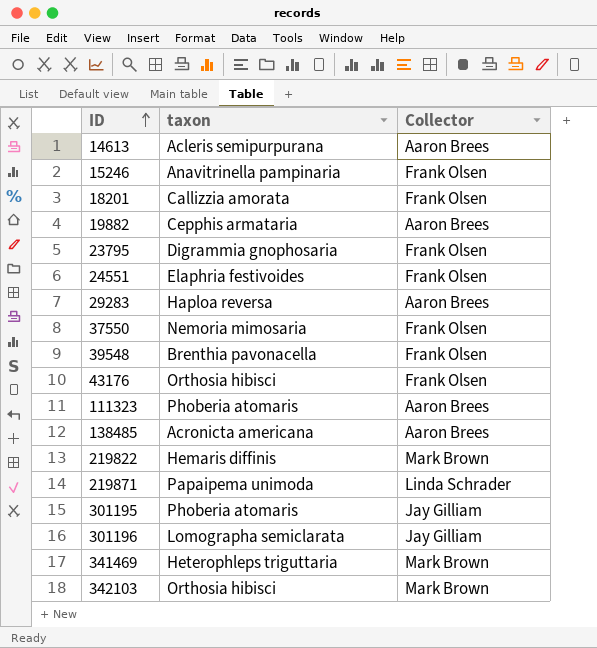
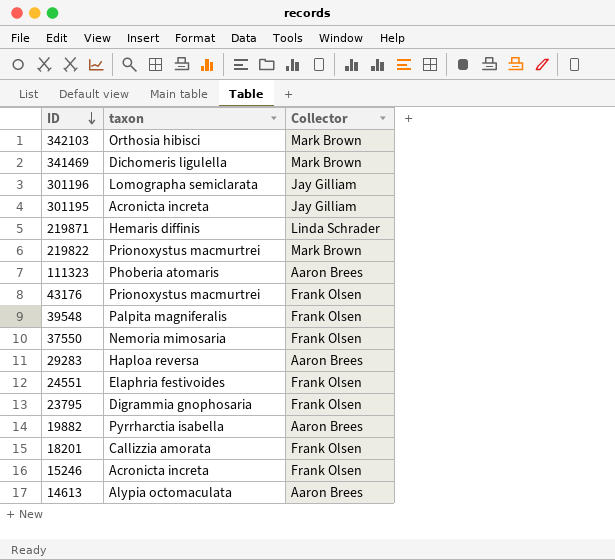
row order: ID ascending -> ID descending
row 138485: Acronicta americana | Aaron Brees -> none
341469 | taxon: Heterophleps triguttaria -> Dichomeris ligulella
301195 | taxon: Phoberia atomaris -> Acronicta increta
219871 | taxon: Papaipema unimoda -> Hemaris diffinis
219822 | taxon: Hemaris diffinis -> Prionoxystus macmurtrei
43176 | taxon: Orthosia hibisci -> Prionoxystus macmurtrei
39548 | taxon: Brenthia pavonacella -> Palpita magniferalis
19882 | taxon: Cepphis armataria -> Pyrrharctia isabella
15246 | taxon: Anavitrinella pampinaria -> Acronicta increta
14613 | taxon: Acleris semipurpurana -> Alypia octomaculata

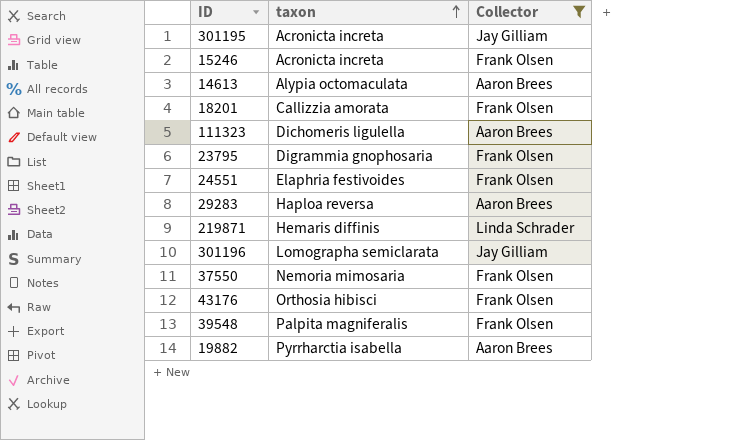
filter: none -> Collector != Mark Brown
row order: ID descending -> taxon ascending
111323 | taxon: Phoberia atomaris -> Dichomeris ligulella
43176 | taxon: Prionoxystus macmurtrei -> Orthosia hibisci

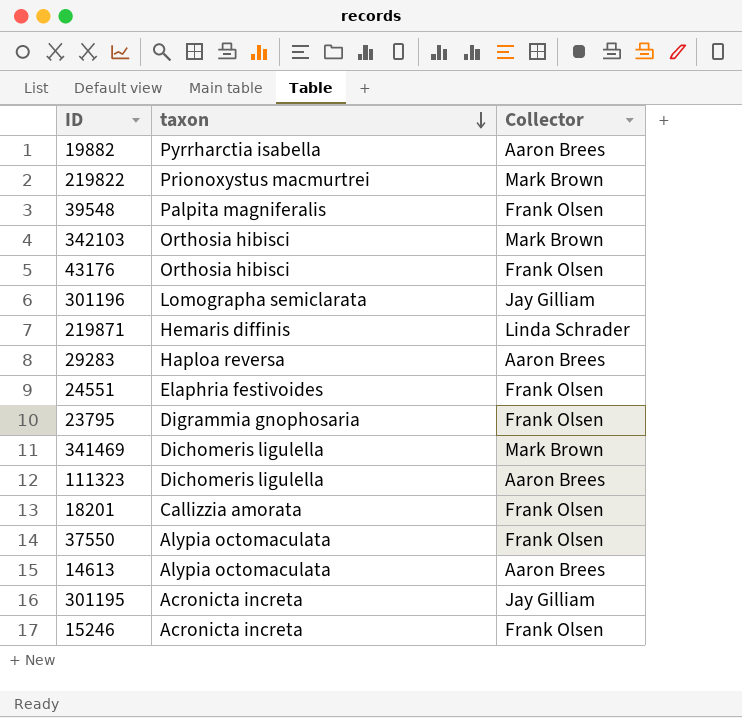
filter: Collector != Mark Brown -> none
row order: taxon ascending -> taxon descending
37550 | taxon: Nemoria mimosaria -> Alypia octomaculata

